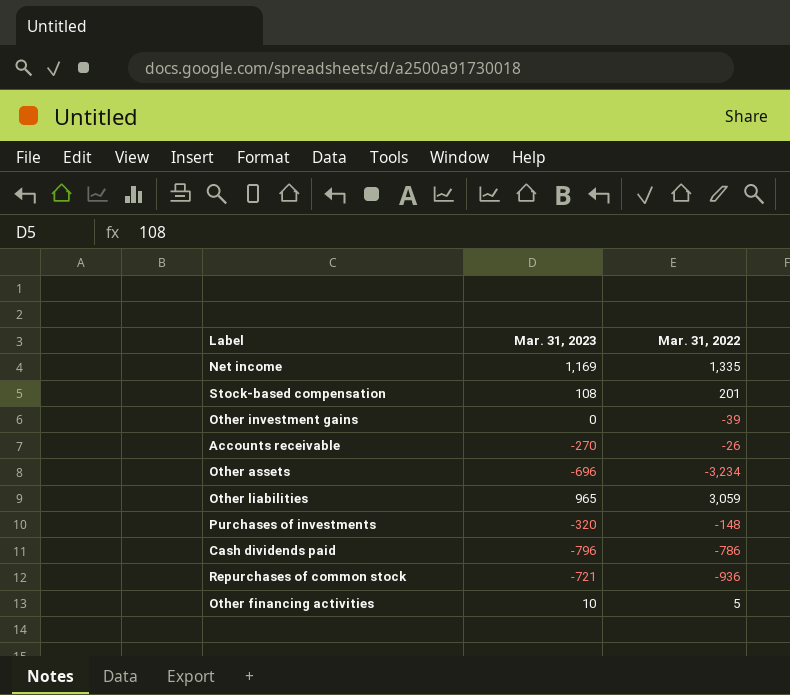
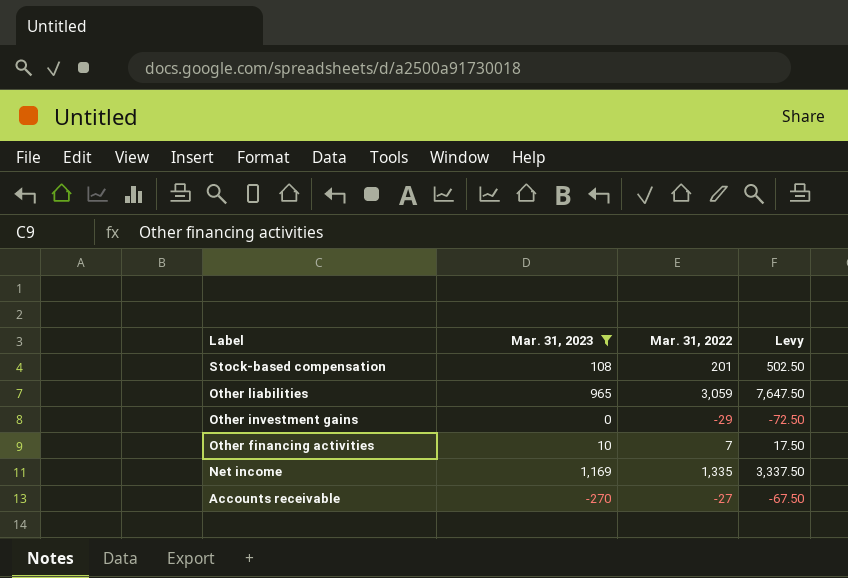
filter: none -> Mar. 31, 2023 >= -270
row order: none -> Label descending
column Levy | formula: none -> [Mar. 31, 2022] * 2.5
Other investment gains | Mar. 31, 2022: -39 -> -29
Other financing activities | Mar. 31, 2022: 5 -> 7
Accounts receivable | Mar. 31, 2022: -26 -> -27

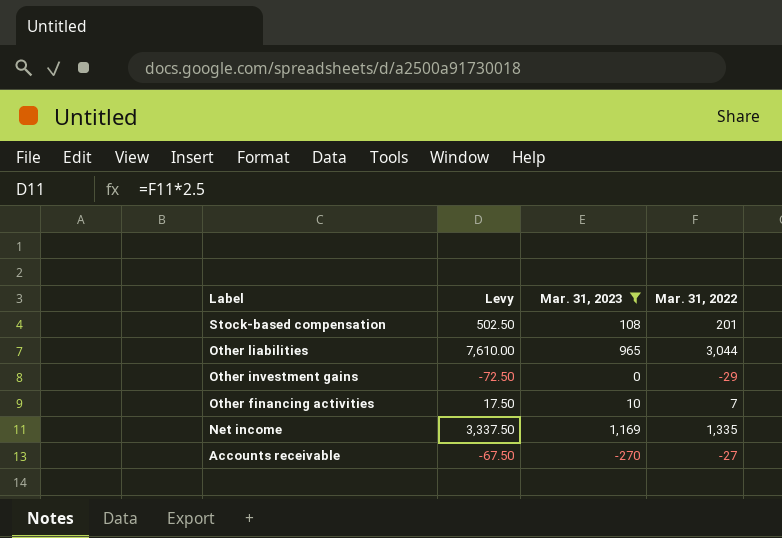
column Levy | position: 4 -> 2
Other liabilities | Levy: 7,647.50 -> 7,610.00
Other liabilities | Mar. 31, 2022: 3,059 -> 3,044

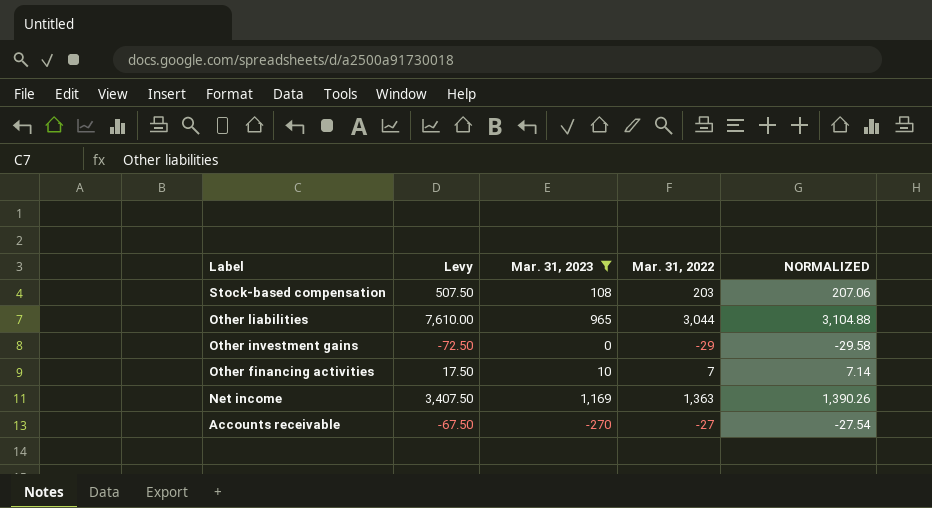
column NORMALIZED | formula: none -> [Mar. 31, 2022] * 1.02
Stock-based compensation | Levy: 502.50 -> 507.50
Stock-based compensation | Mar. 31, 2022: 201 -> 203
Net income | Levy: 3,337.50 -> 3,407.50
Net income | Mar. 31, 2022: 1,335 -> 1,363

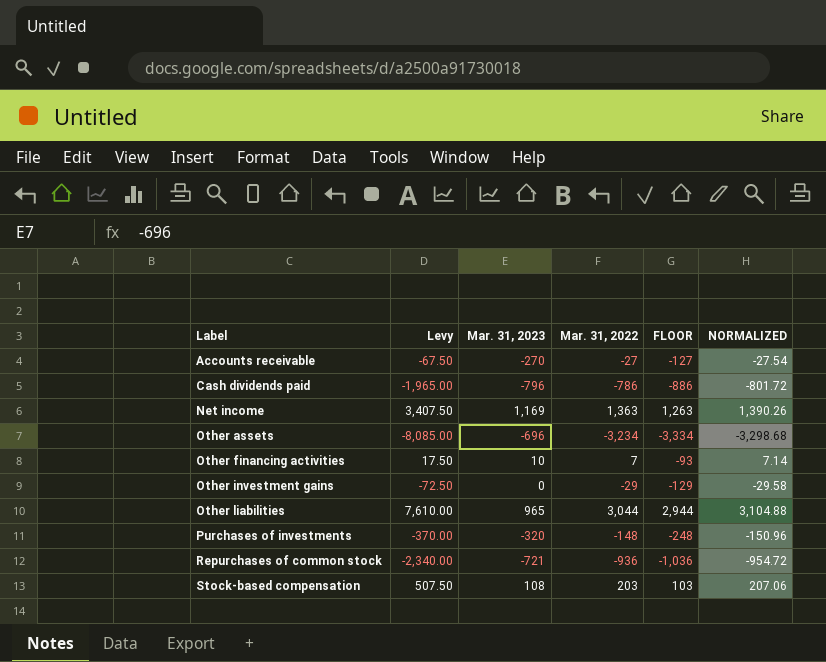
filter: Mar. 31, 2023 >= -270 -> none
row order: Label descending -> Label ascending
column FLOOR | formula: none -> [Mar. 31, 2022] - 100

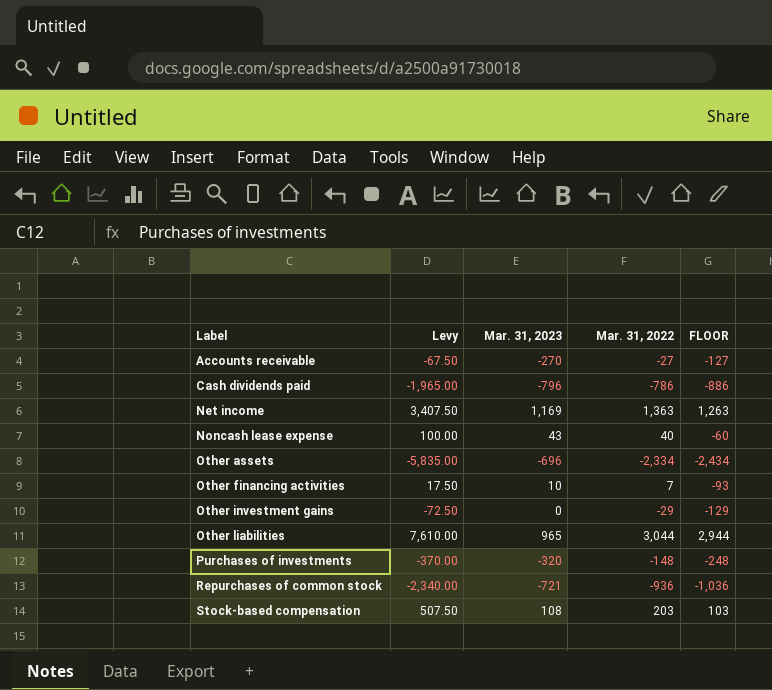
column NORMALIZED | formula: [Mar. 31, 2022] * 1.02 -> none
row Noncash lease expense: none -> 100.00 | 43 | 40 | -60
Other assets | Levy: -8,085.00 -> -5,835.00
Other assets | Mar. 31, 2022: -3,234 -> -2,334
Other assets | FLOOR: -3,334 -> -2,434

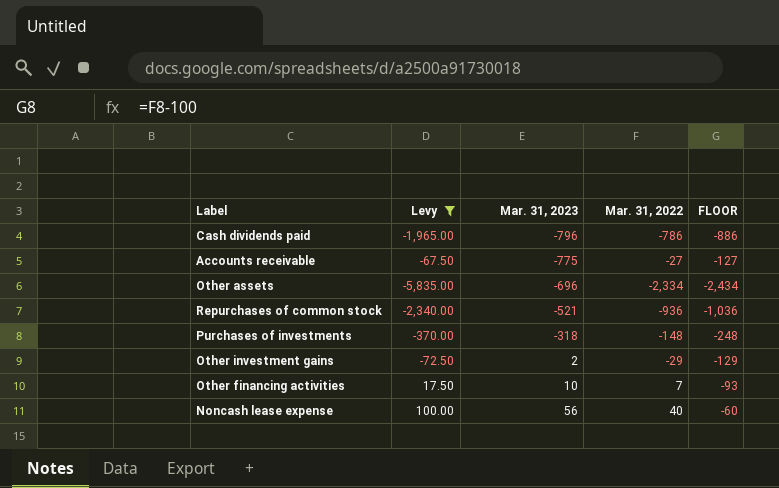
filter: none -> Levy <= 100.00
row order: Label ascending -> Mar. 31, 2023 ascending
Accounts receivable | Mar. 31, 2023: -270 -> -775
Repurchases of common stock | Mar. 31, 2023: -721 -> -521
Purchases of investments | Mar. 31, 2023: -320 -> -318
Other investment gains | Mar. 31, 2023: 0 -> 2
Noncash lease expense | Mar. 31, 2023: 43 -> 56

